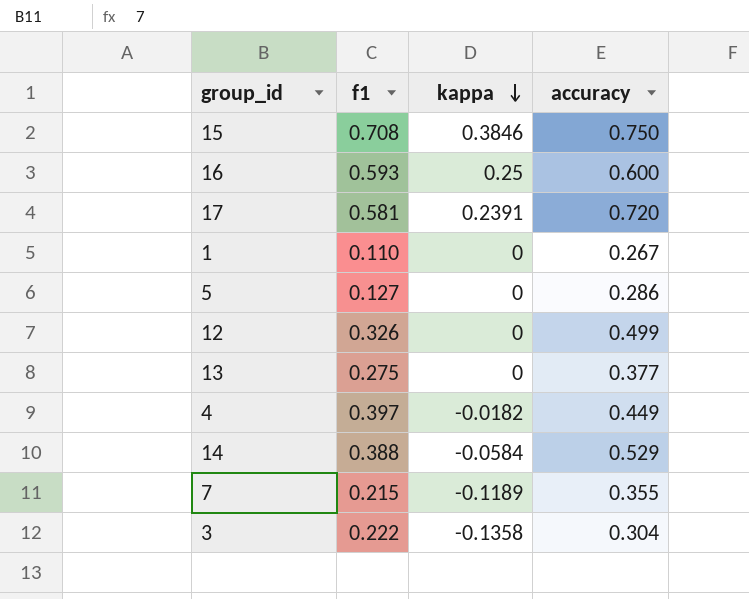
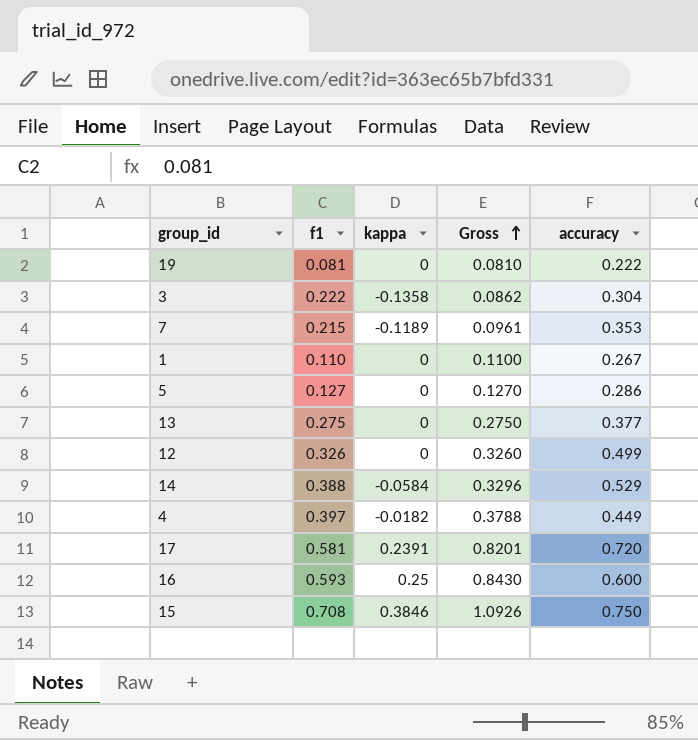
row order: kappa descending -> Gross ascending
column Gross | formula: none -> [f1] + [kappa]
row 19: none -> 0.081 | 0 | 0.0810 | 0.222
7 | accuracy: 0.355 -> 0.353

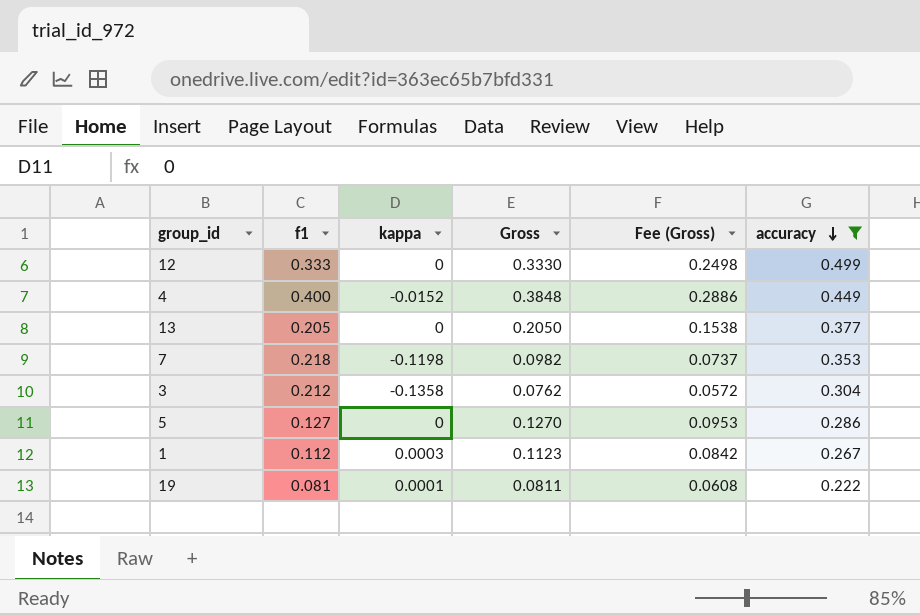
filter: none -> accuracy <= 0.499
row order: Gross ascending -> accuracy descending
column Fee (Gross) | formula: none -> [Gross] * 0.75
12 | f1: 0.326 -> 0.333
12 | Gross: 0.3260 -> 0.3330
4 | f1: 0.397 -> 0.400
4 | kappa: -0.0182 -> -0.0152
4 | Gross: 0.3788 -> 0.3848
13 | f1: 0.275 -> 0.205
13 | Gross: 0.2750 -> 0.2050
7 | f1: 0.215 -> 0.218
7 | kappa: -0.1189 -> -0.1198
7 | Gross: 0.0961 -> 0.0982
3 | f1: 0.222 -> 0.212
3 | Gross: 0.0862 -> 0.0762
1 | f1: 0.110 -> 0.112
1 | kappa: 0 -> 0.0003
1 | Gross: 0.1100 -> 0.1123
19 | kappa: 0 -> 0.0001
19 | Gross: 0.0810 -> 0.0811

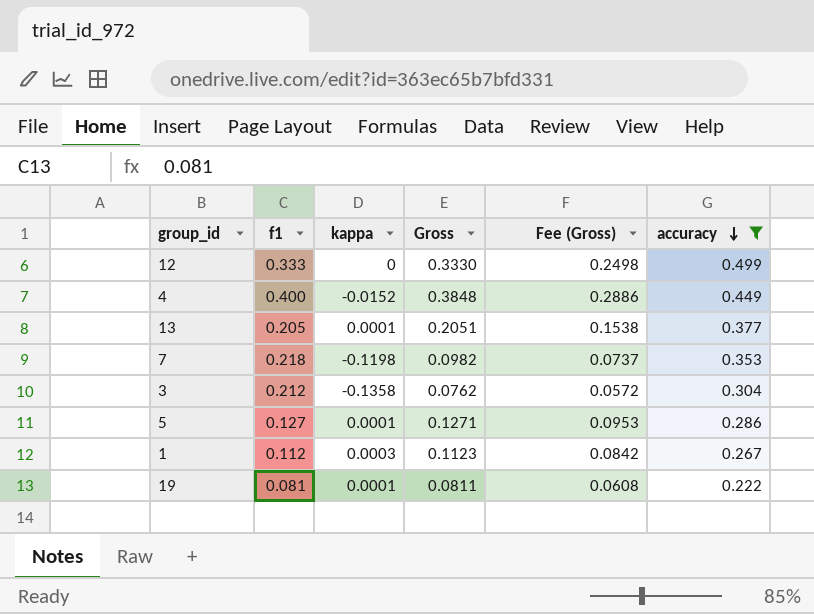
13 | kappa: 0 -> 0.0001
13 | Gross: 0.2050 -> 0.2051
5 | kappa: 0 -> 0.0001
5 | Gross: 0.1270 -> 0.1271

